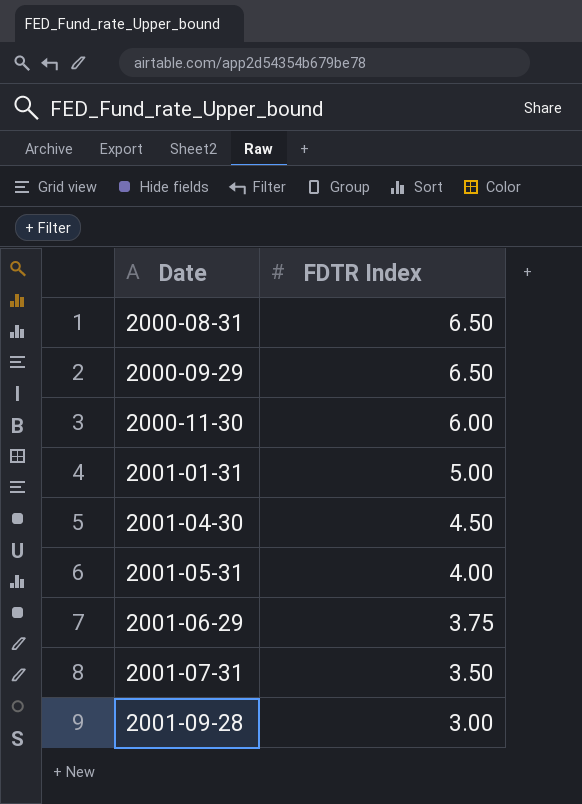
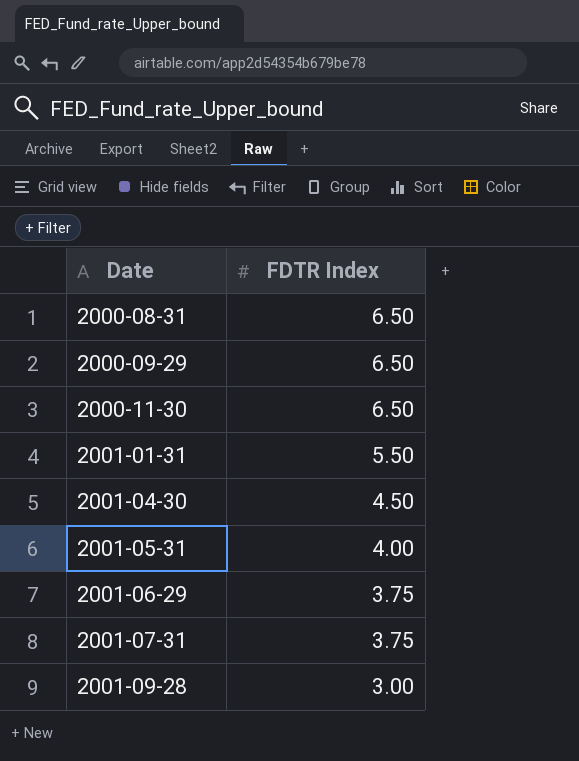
2000-11-30 | FDTR Index: 6.00 -> 6.50
2001-01-31 | FDTR Index: 5.00 -> 5.50
2001-07-31 | FDTR Index: 3.50 -> 3.75

